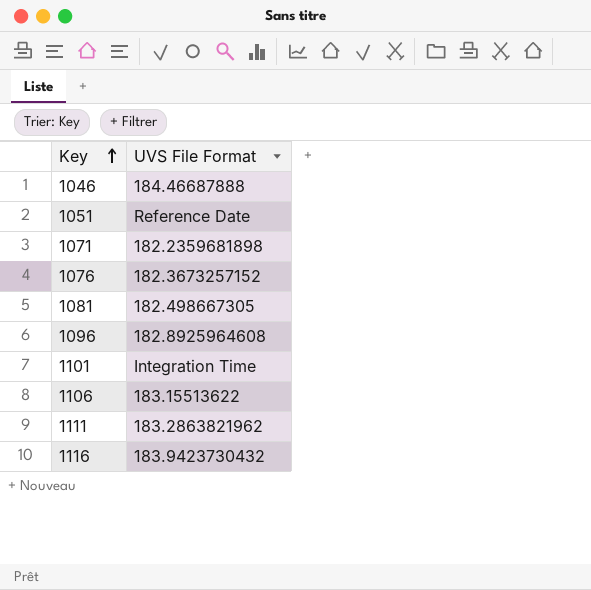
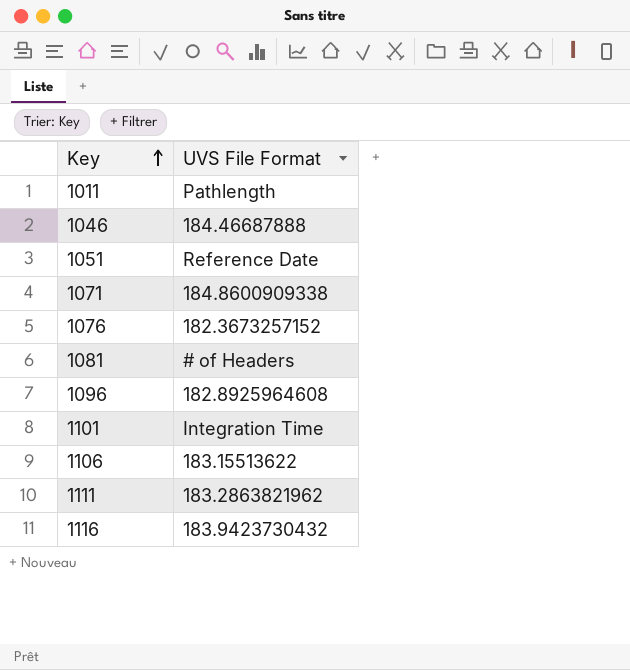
row 1011: none -> Pathlength
1071 | UVS File Format: 182.2359681898 -> 184.8600909338
1081 | UVS File Format: 182.498667305 -> # of Headers

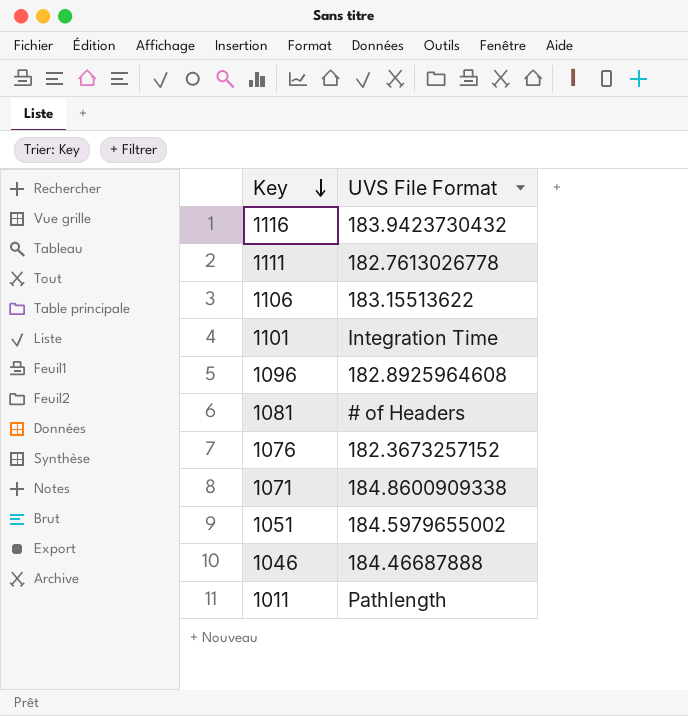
row order: Key ascending -> Key descending
1111 | UVS File Format: 183.2863821962 -> 182.7613026778
1051 | UVS File Format: Reference Date -> 184.5979655002

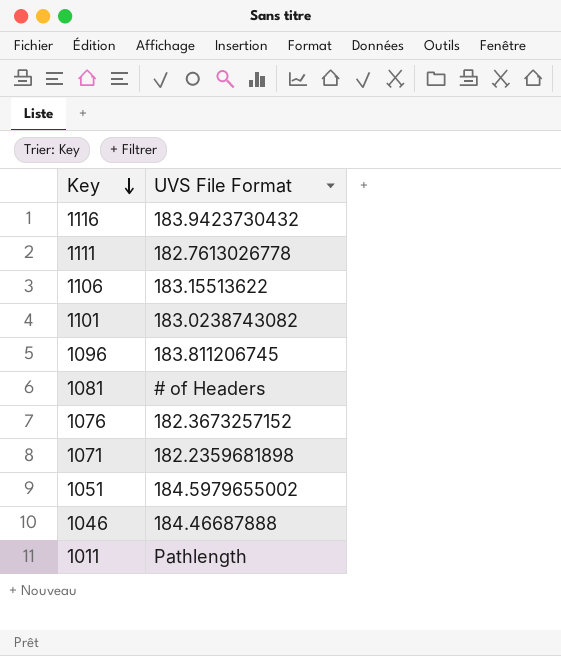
1101 | UVS File Format: Integration Time -> 183.0238743082
1096 | UVS File Format: 182.8925964608 -> 183.811206745
1071 | UVS File Format: 184.8600909338 -> 182.2359681898

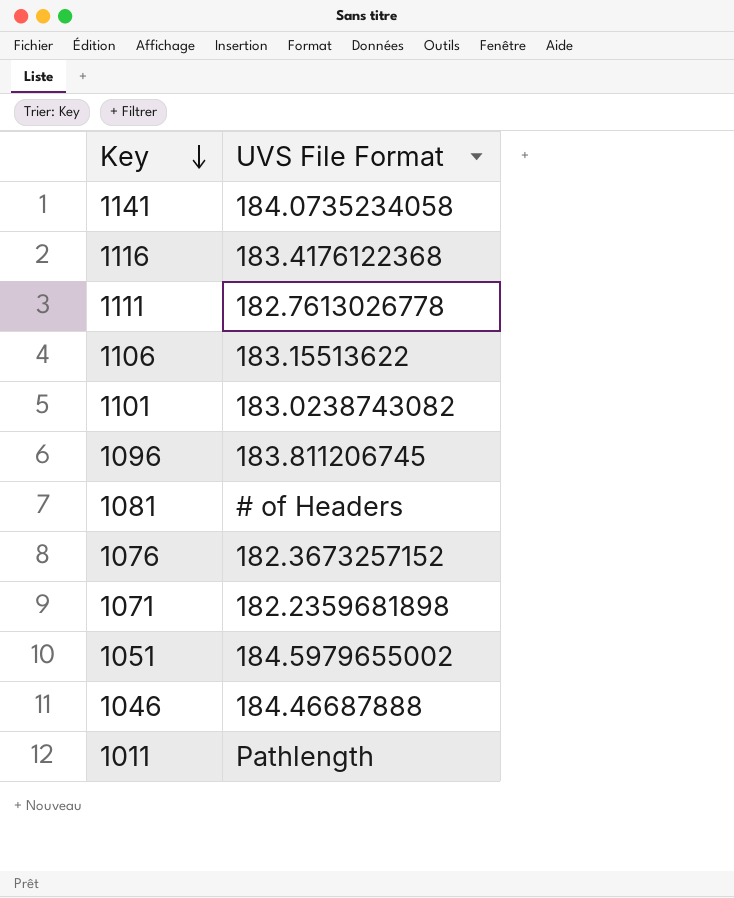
row 1141: none -> 184.0735234058
1116 | UVS File Format: 183.9423730432 -> 183.4176122368

